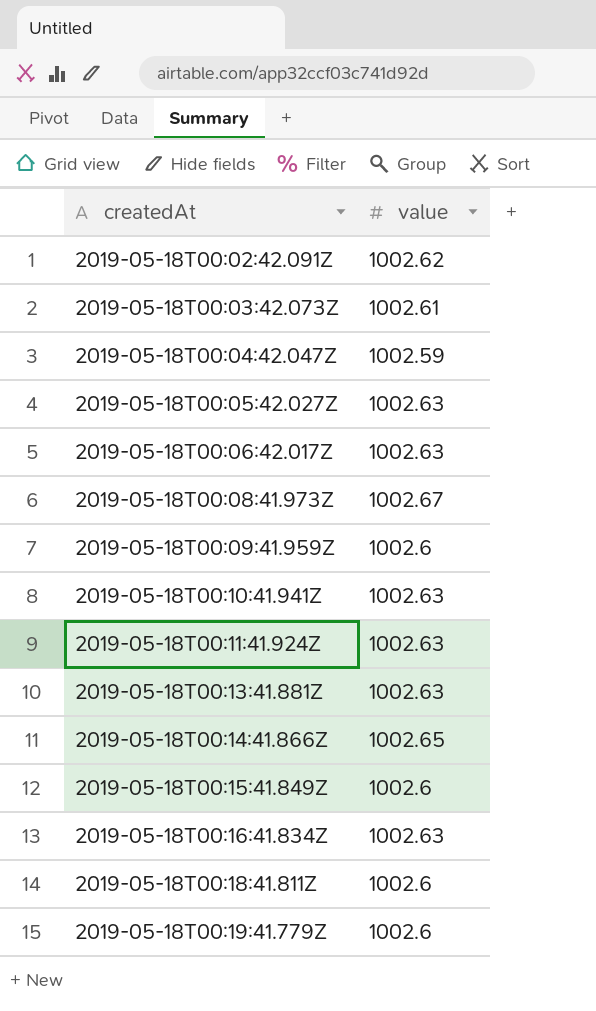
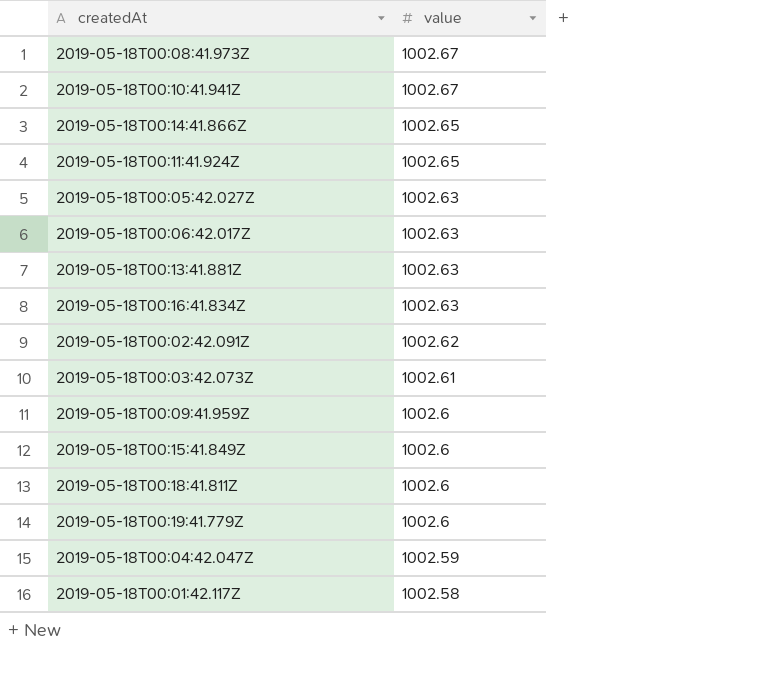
row order: createdAt ascending -> value descending
2019-05-18T00:10:41.941Z | value: 1002.63 -> 1002.67
2019-05-18T00:11:41.924Z | value: 1002.63 -> 1002.65
row 2019-05-18T00:01:42.117Z: none -> 1002.58

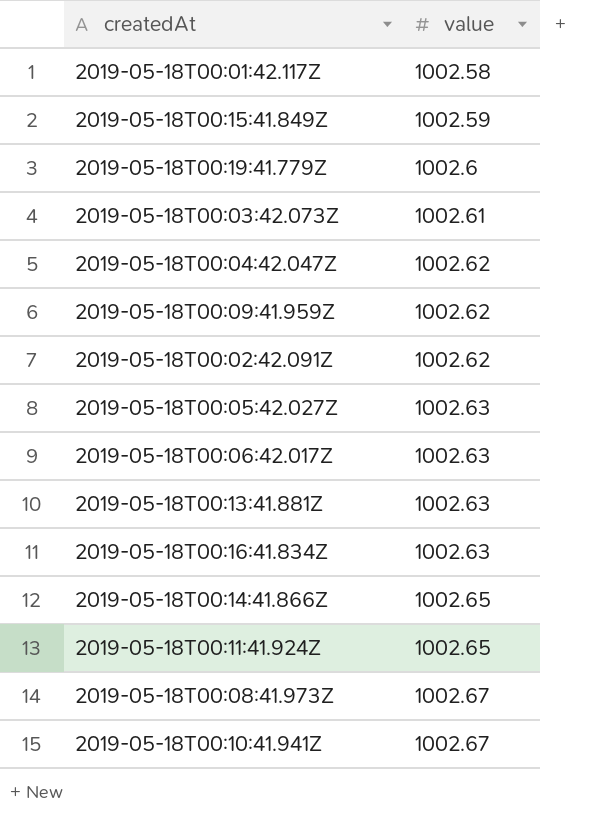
row order: value descending -> value ascending
row 2019-05-18T00:18:41.811Z: 1002.6 -> none
2019-05-18T00:15:41.849Z | value: 1002.6 -> 1002.59
2019-05-18T00:04:42.047Z | value: 1002.59 -> 1002.62
2019-05-18T00:09:41.959Z | value: 1002.6 -> 1002.62

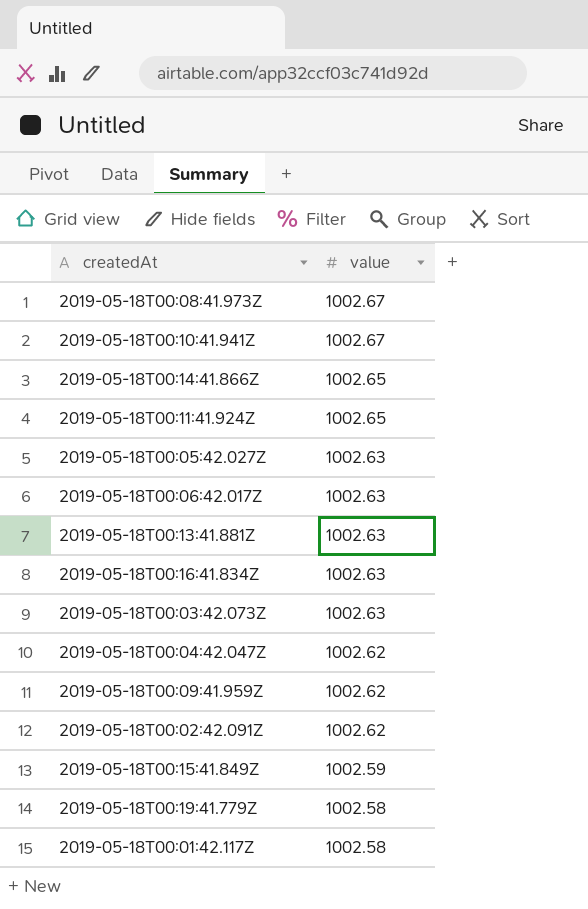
row order: value ascending -> value descending
2019-05-18T00:03:42.073Z | value: 1002.61 -> 1002.63
2019-05-18T00:19:41.779Z | value: 1002.6 -> 1002.58

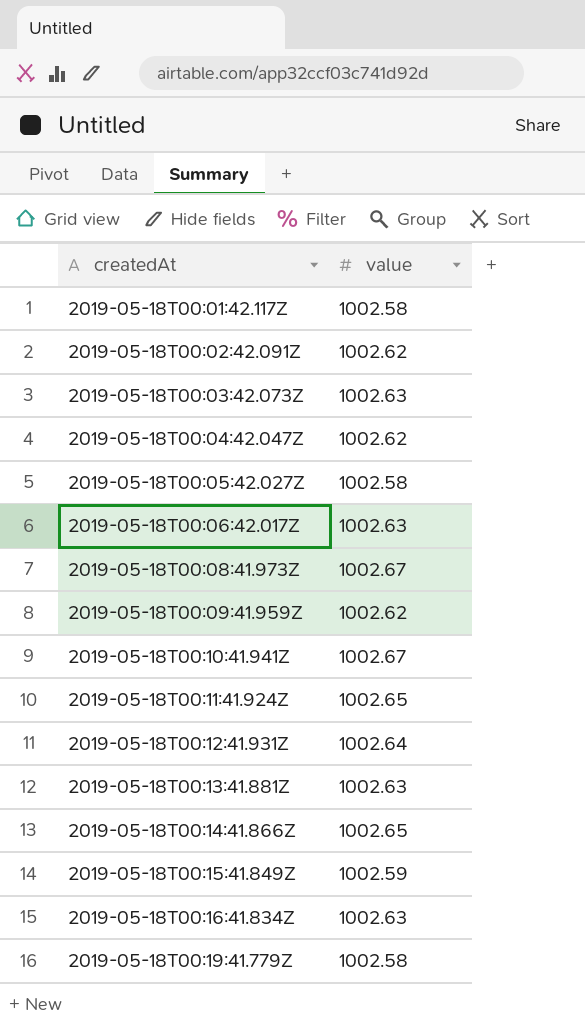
row order: value descending -> createdAt ascending
2019-05-18T00:05:42.027Z | value: 1002.63 -> 1002.58
row 2019-05-18T00:12:41.931Z: none -> 1002.64

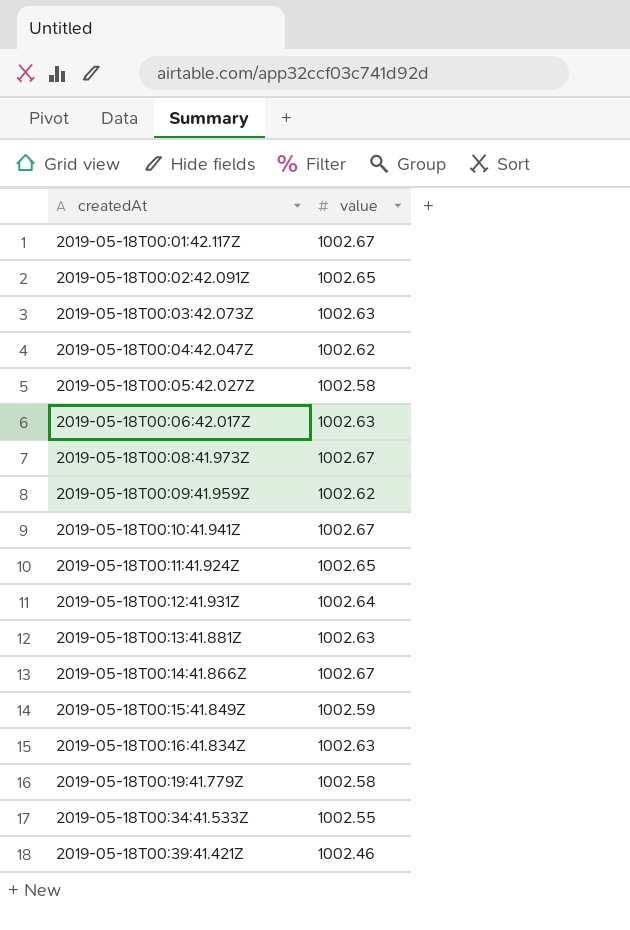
2019-05-18T00:01:42.117Z | value: 1002.58 -> 1002.67
2019-05-18T00:02:42.091Z | value: 1002.62 -> 1002.65
2019-05-18T00:14:41.866Z | value: 1002.65 -> 1002.67
row 2019-05-18T00:34:41.533Z: none -> 1002.55
row 2019-05-18T00:39:41.421Z: none -> 1002.46

